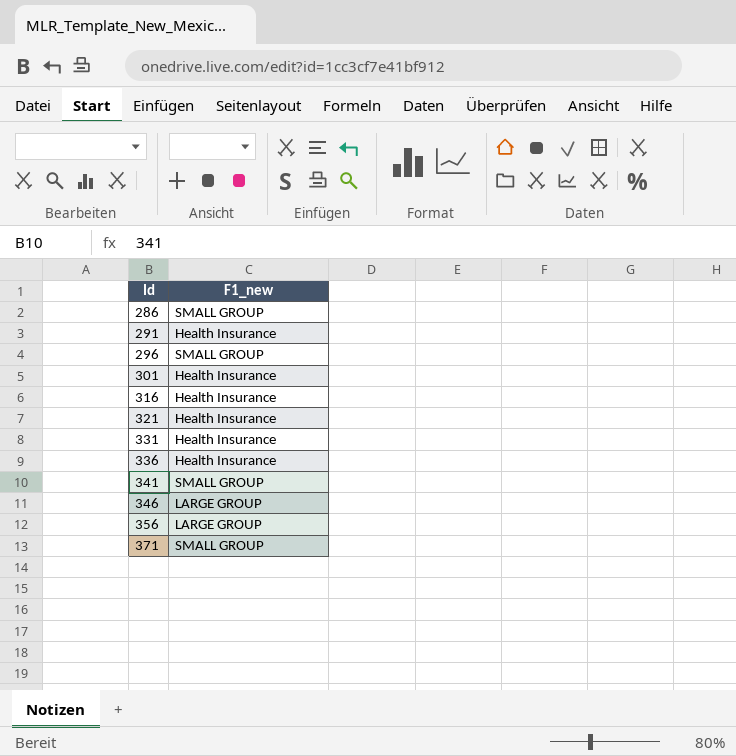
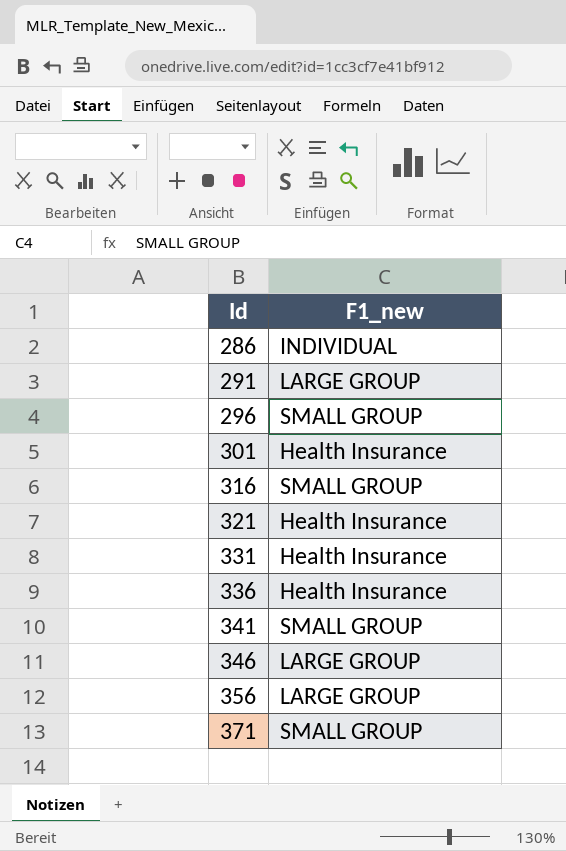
286 | F1_new: SMALL GROUP -> INDIVIDUAL
291 | F1_new: Health Insurance -> LARGE GROUP
316 | F1_new: Health Insurance -> SMALL GROUP

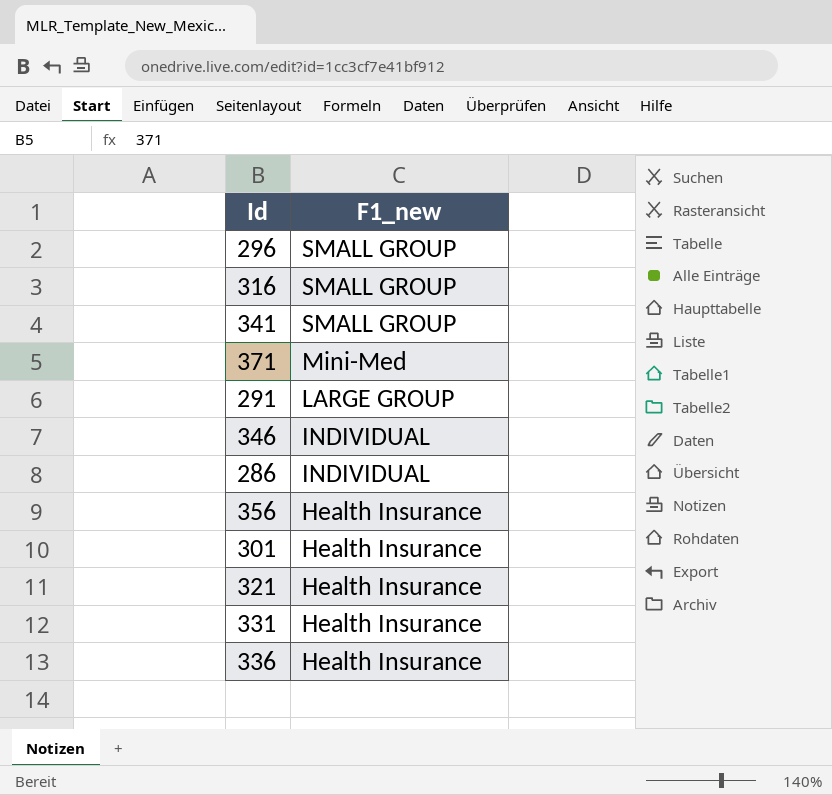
row order: Id ascending -> F1_new descending
371 | F1_new: SMALL GROUP -> Mini-Med
346 | F1_new: LARGE GROUP -> INDIVIDUAL
356 | F1_new: LARGE GROUP -> Health Insurance

